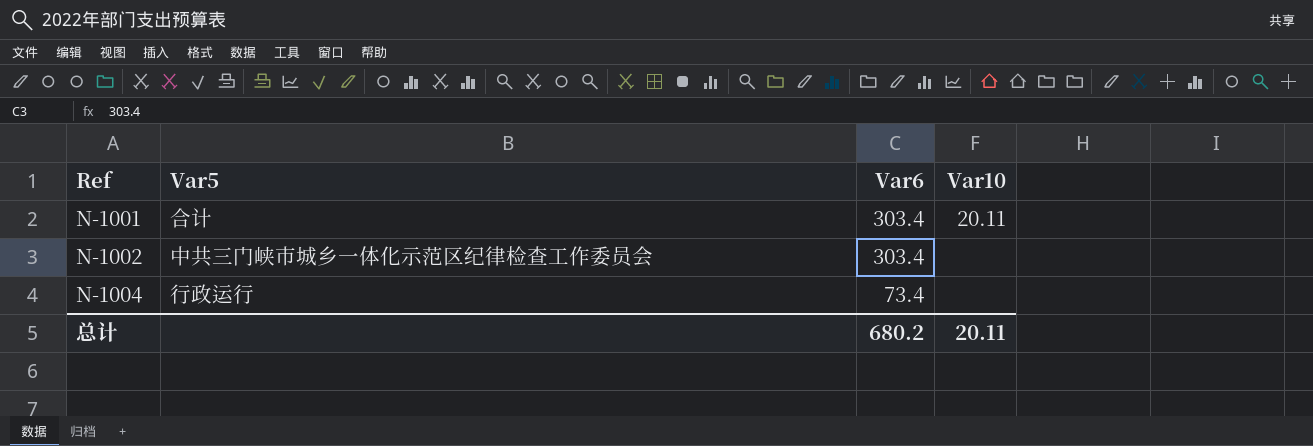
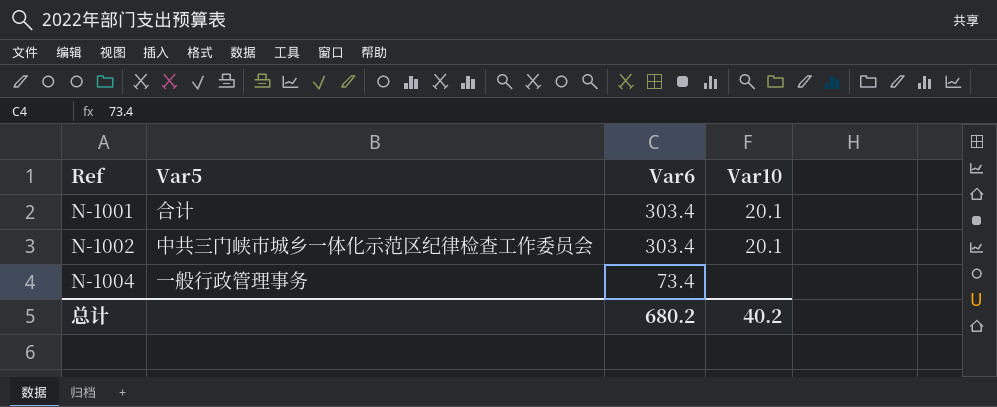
N-1001 | Var10: 20.11 -> 20.1
N-1002 | Var10: none -> 20.1
N-1004 | Var5: 行政运行 -> 一般行政管理事务
总计 | Var10: 20.11 -> 40.2

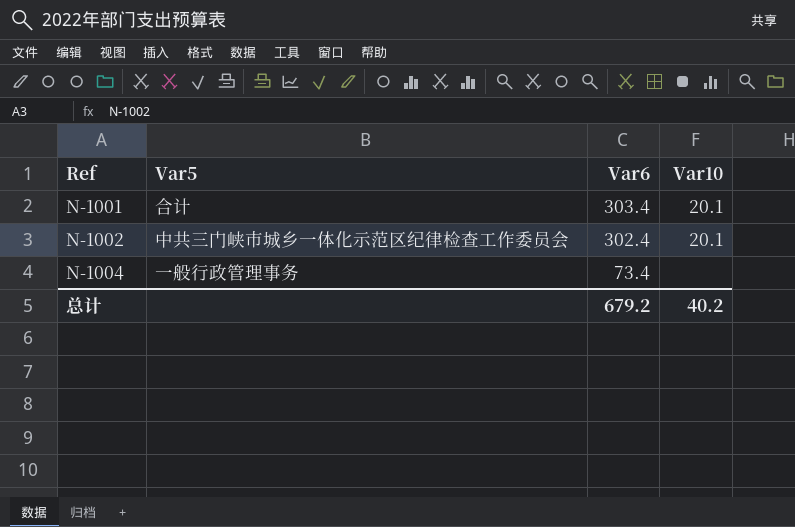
N-1002 | Var6: 303.4 -> 302.4
总计 | Var6: 680.2 -> 679.2

